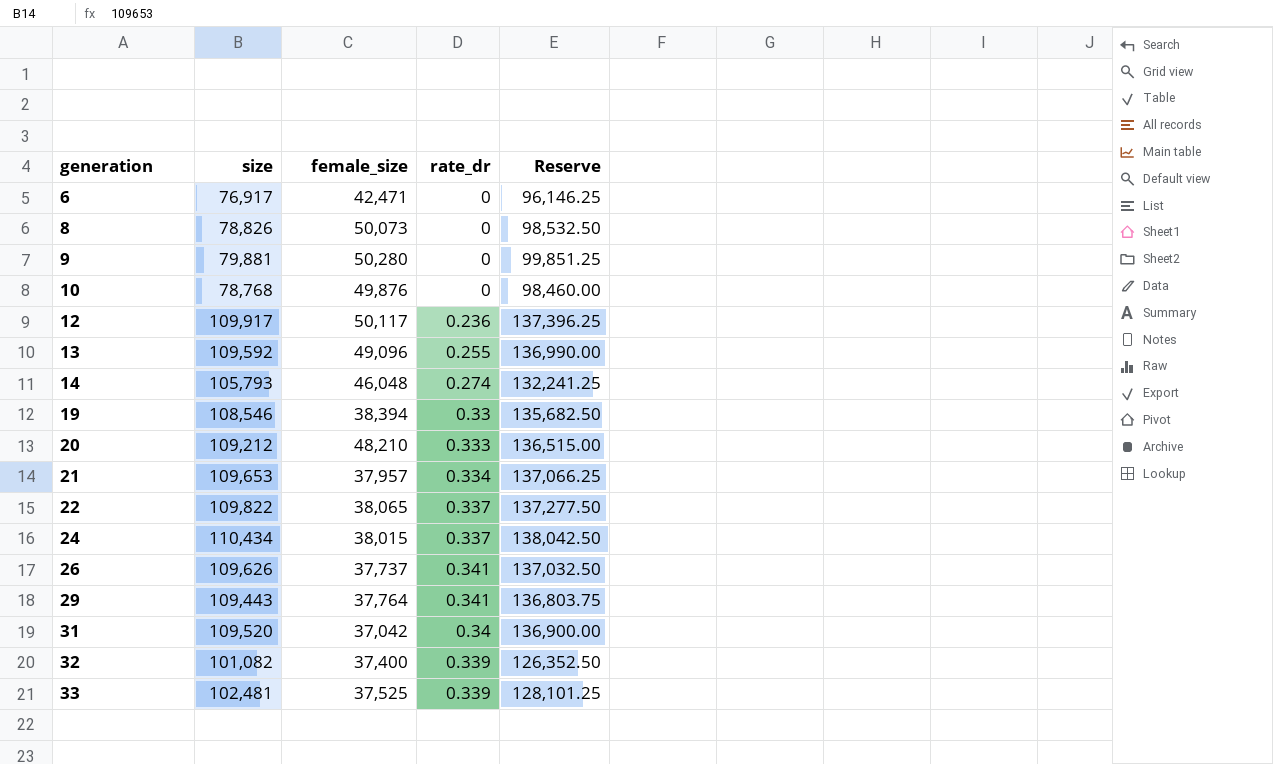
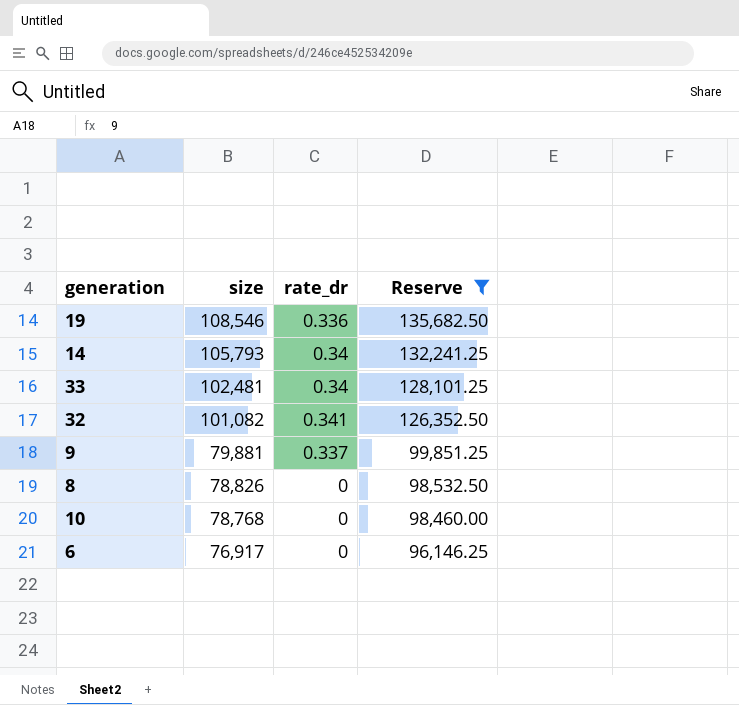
filter: none -> Reserve <= 135,682.50
row order: generation ascending -> size descending
column female_size | position: 3 -> none
19 | rate_dr: 0.33 -> 0.336
14 | rate_dr: 0.274 -> 0.34
33 | rate_dr: 0.339 -> 0.34
32 | rate_dr: 0.339 -> 0.341
9 | rate_dr: 0 -> 0.337

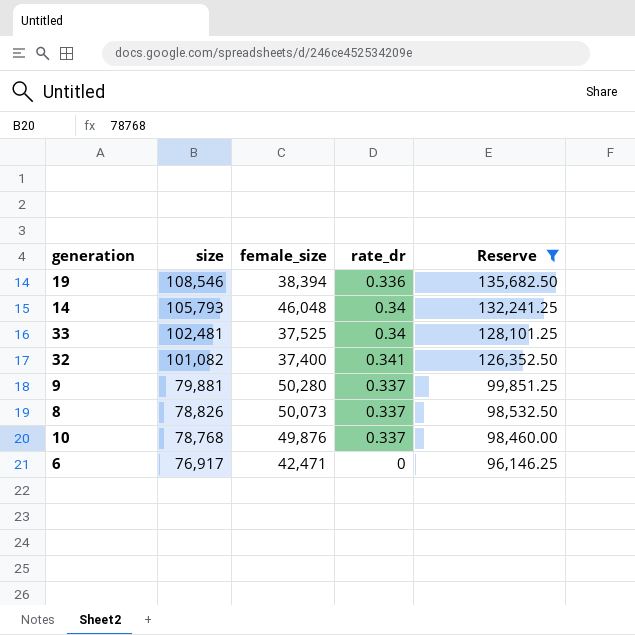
column female_size | position: none -> 3
8 | rate_dr: 0 -> 0.337
10 | rate_dr: 0 -> 0.337

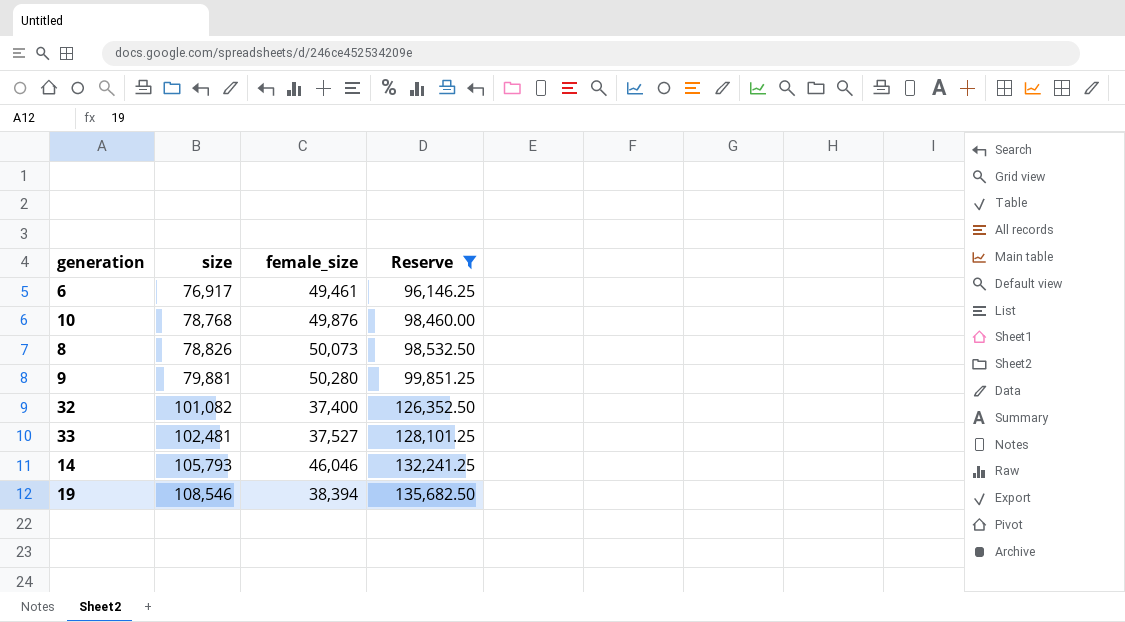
row order: size descending -> size ascending
column rate_dr | position: 4 -> none
6 | female_size: 42,471 -> 49,461
33 | female_size: 37,525 -> 37,527
14 | female_size: 46,048 -> 46,046

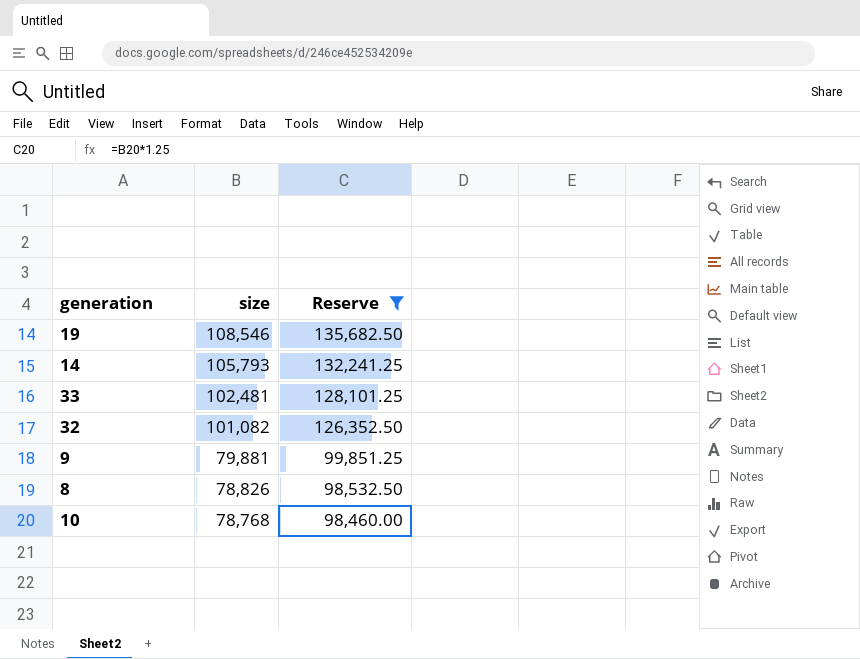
row order: size ascending -> size descending
column female_size | position: 3 -> none
row 6: 76,917 | 49,461 | 96,146.25 -> none

